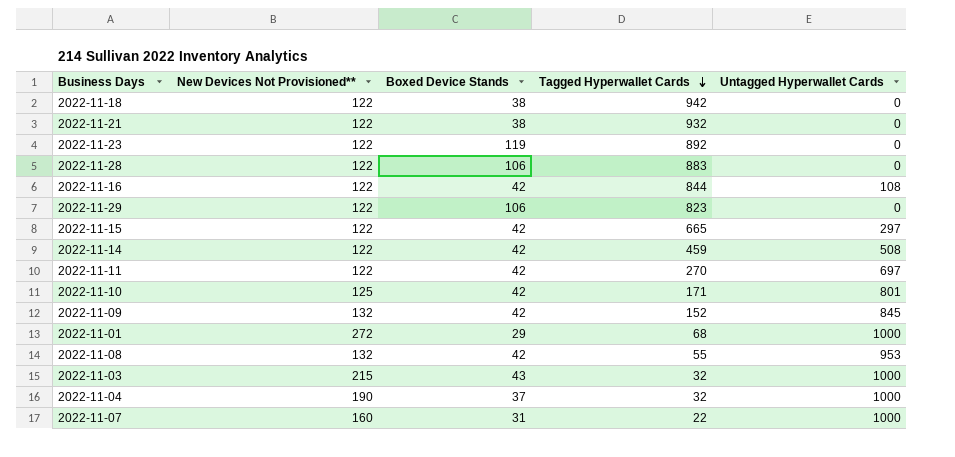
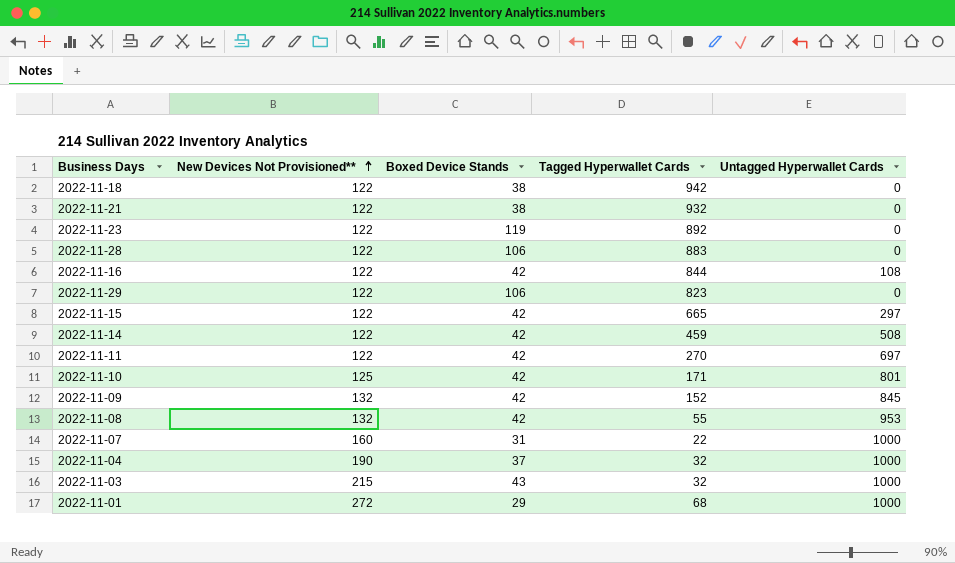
row order: Tagged Hyperwallet Cards descending -> New Devices Not Provisioned** ascending

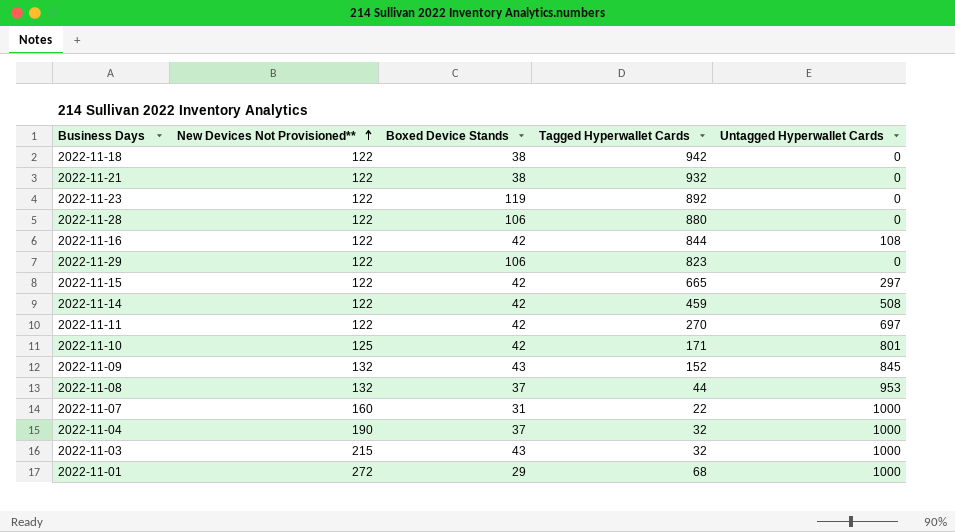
2022-11-28 | Tagged Hyperwallet Cards: 883 -> 880
2022-11-09 | Boxed Device Stands: 42 -> 43
2022-11-08 | Boxed Device Stands: 42 -> 37
2022-11-08 | Tagged Hyperwallet Cards: 55 -> 44

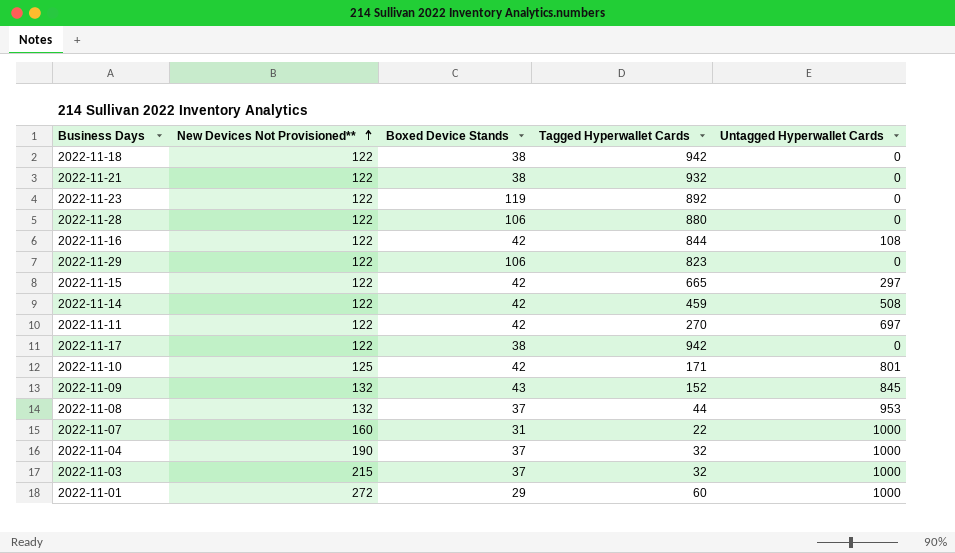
row 2022-11-17: none -> 122 | 38 | 942 | 0
2022-11-03 | Boxed Device Stands: 43 -> 37
2022-11-01 | Tagged Hyperwallet Cards: 68 -> 60

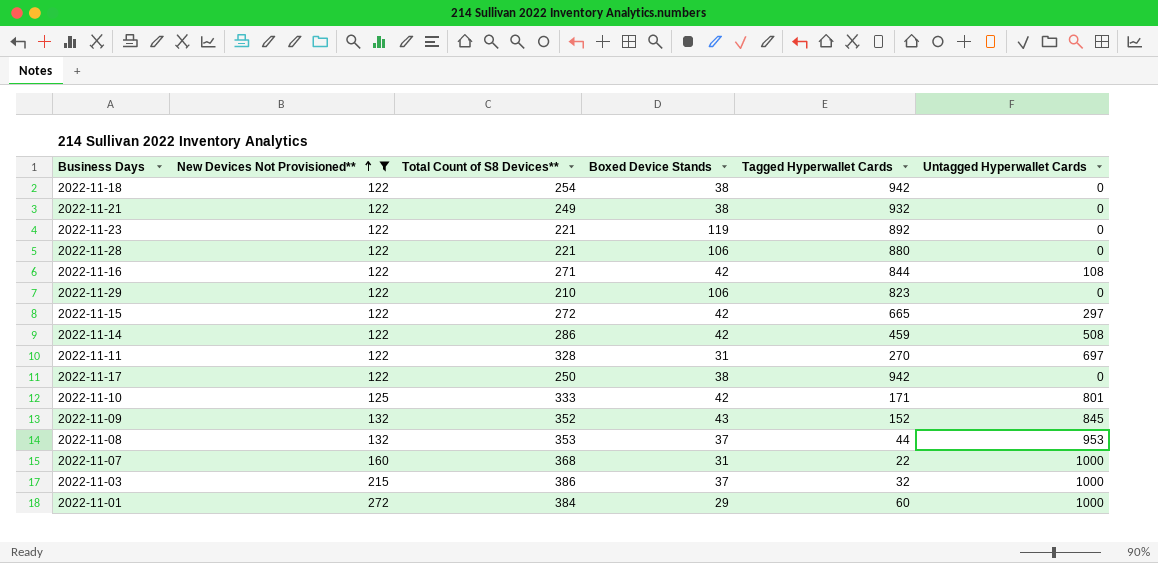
filter: none -> New Devices Not Provisioned** != 190
column Total Count of S8 Devices** | position: none -> 3
2022-11-11 | Boxed Device Stands: 42 -> 31

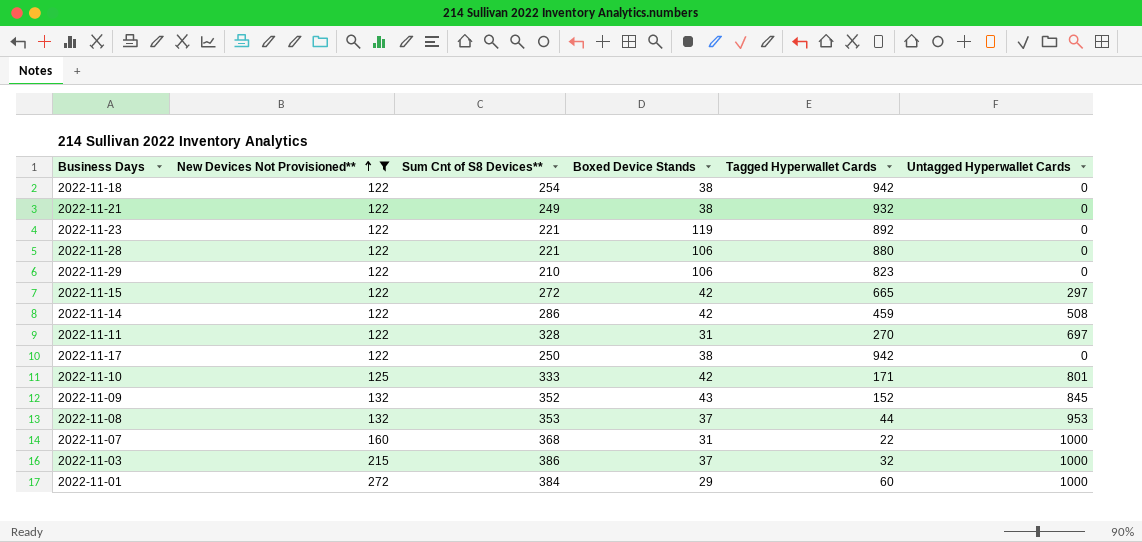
column name: Total Count of S8 Devices** -> Sum Cnt of S8 Devices**
row 2022-11-16: 122 | 271 | 42 | 844 | 108 -> none

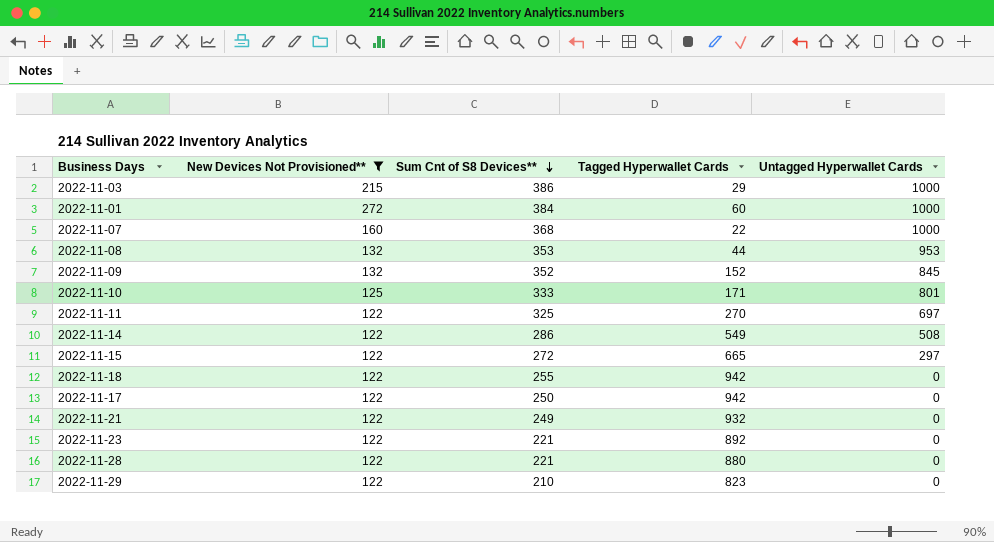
row order: New Devices Not Provisioned** ascending -> Sum Cnt of S8 Devices** descending
column Boxed Device Stands | position: 4 -> none
2022-11-03 | Tagged Hyperwallet Cards: 32 -> 29
2022-11-11 | Sum Cnt of S8 Devices**: 328 -> 325
2022-11-14 | Tagged Hyperwallet Cards: 459 -> 549
2022-11-18 | Sum Cnt of S8 Devices**: 254 -> 255

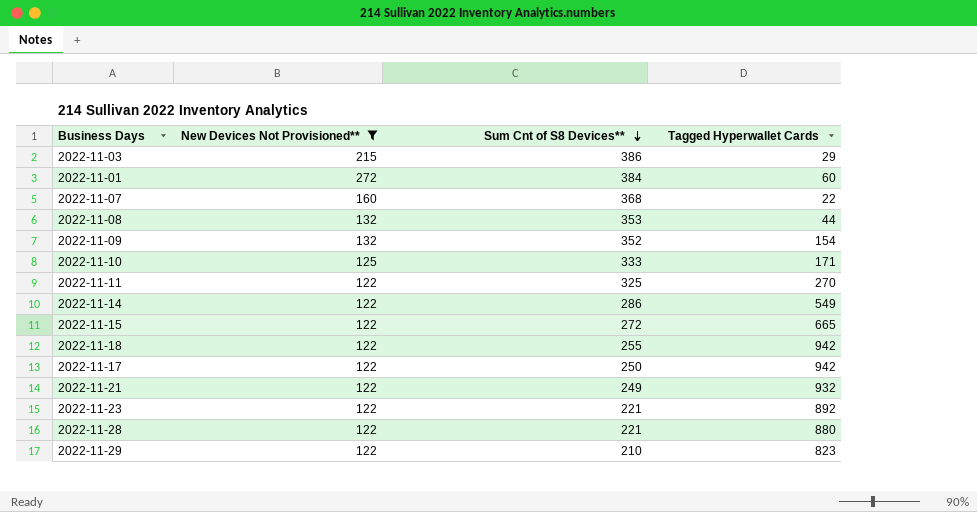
column Untagged Hyperwallet Cards | position: 5 -> none
2022-11-09 | Tagged Hyperwallet Cards: 152 -> 154

